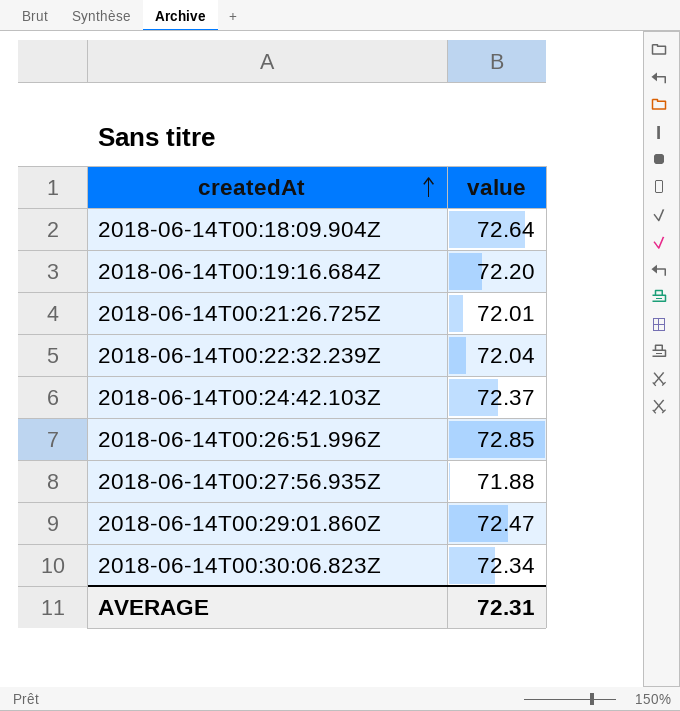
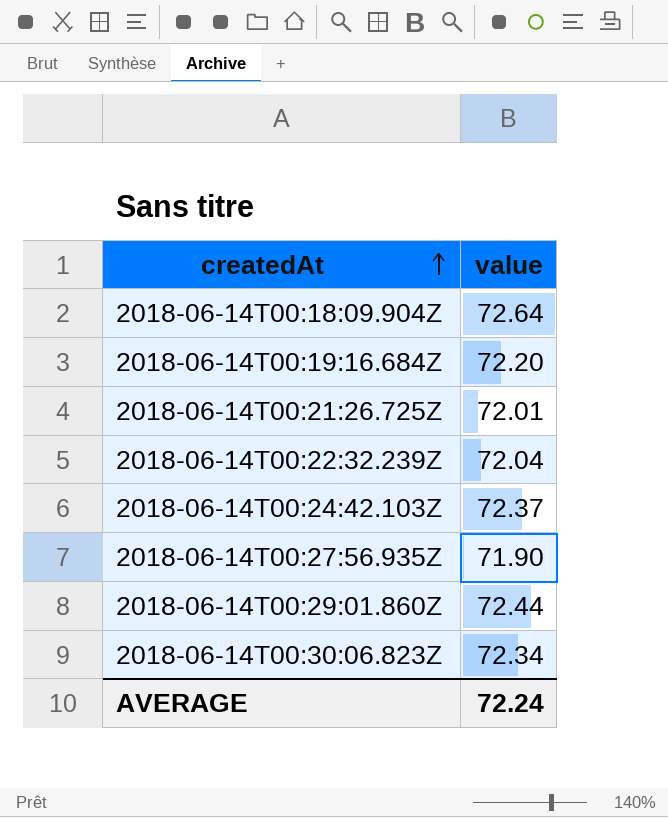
row 2018-06-14T00:26:51.996Z: 72.85 -> none
2018-06-14T00:27:56.935Z | value: 71.88 -> 71.90
2018-06-14T00:29:01.860Z | value: 72.47 -> 72.44
AVERAGE | value: 72.31 -> 72.24

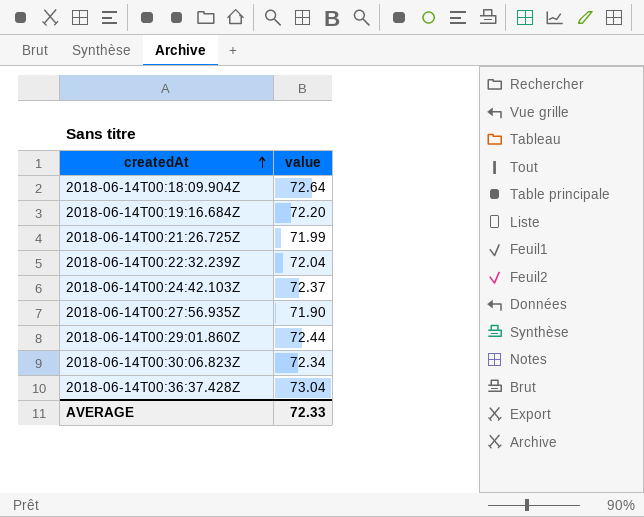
2018-06-14T00:21:26.725Z | value: 72.01 -> 71.99
row 2018-06-14T00:36:37.428Z: none -> 73.04
AVERAGE | value: 72.24 -> 72.33

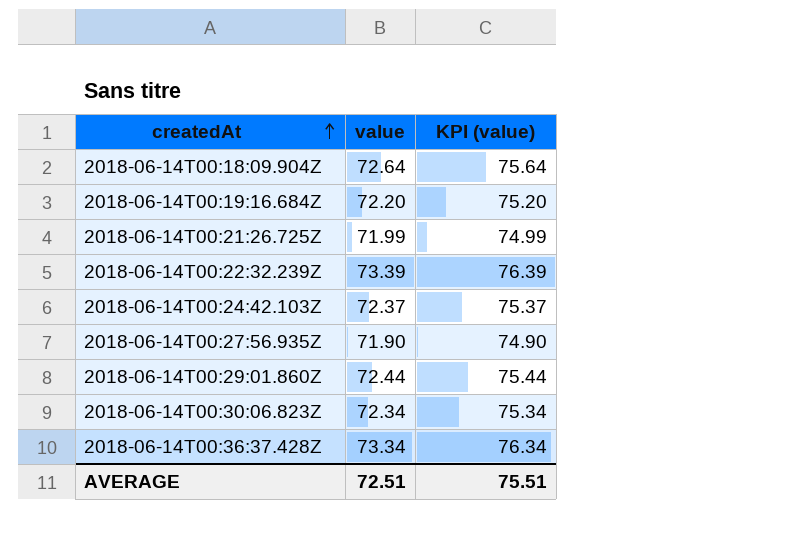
column KPI (value) | formula: none -> [value] + 3
2018-06-14T00:22:32.239Z | value: 72.04 -> 73.39
2018-06-14T00:36:37.428Z | value: 73.04 -> 73.34
AVERAGE | value: 72.33 -> 72.51

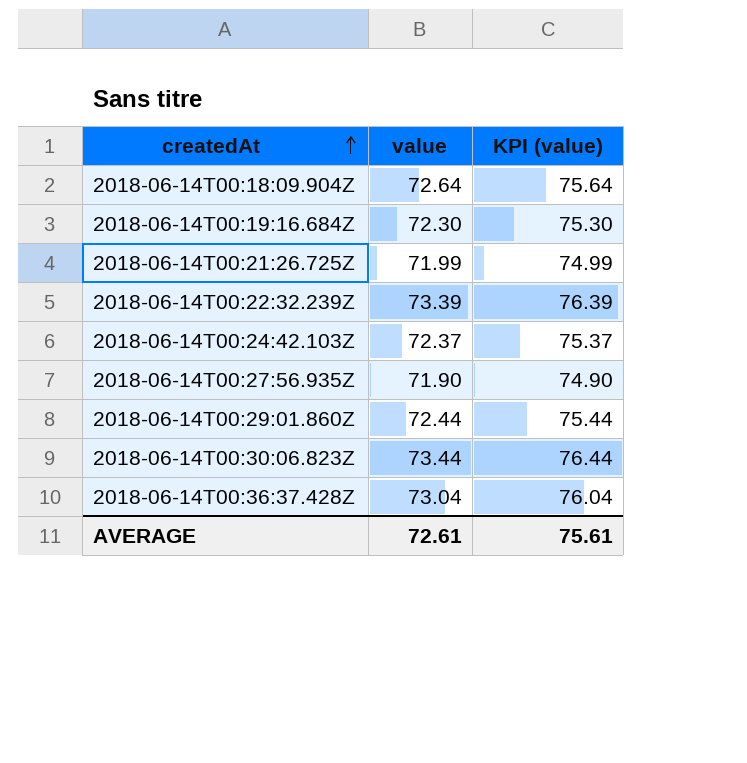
2018-06-14T00:19:16.684Z | value: 72.20 -> 72.30
2018-06-14T00:19:16.684Z | KPI (value): 75.20 -> 75.30
2018-06-14T00:30:06.823Z | value: 72.34 -> 73.44
2018-06-14T00:30:06.823Z | KPI (value): 75.34 -> 76.44
2018-06-14T00:36:37.428Z | value: 73.34 -> 73.04
2018-06-14T00:36:37.428Z | KPI (value): 76.34 -> 76.04
AVERAGE | value: 72.51 -> 72.61
AVERAGE | KPI (value): 75.51 -> 75.61

